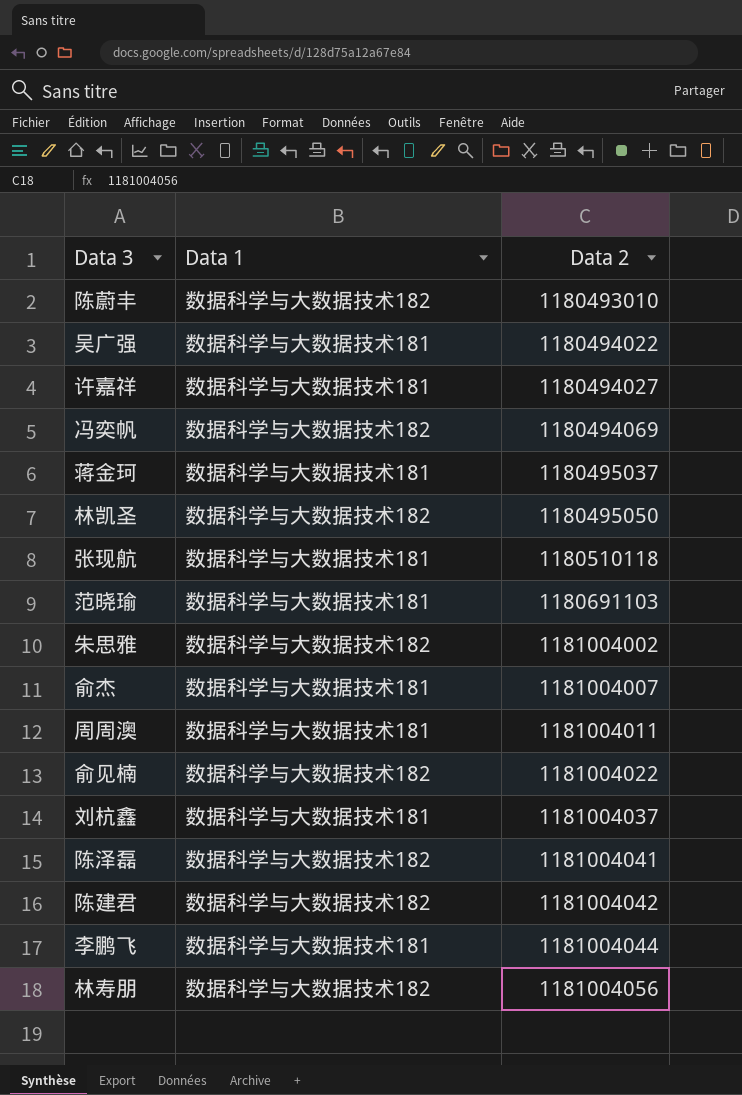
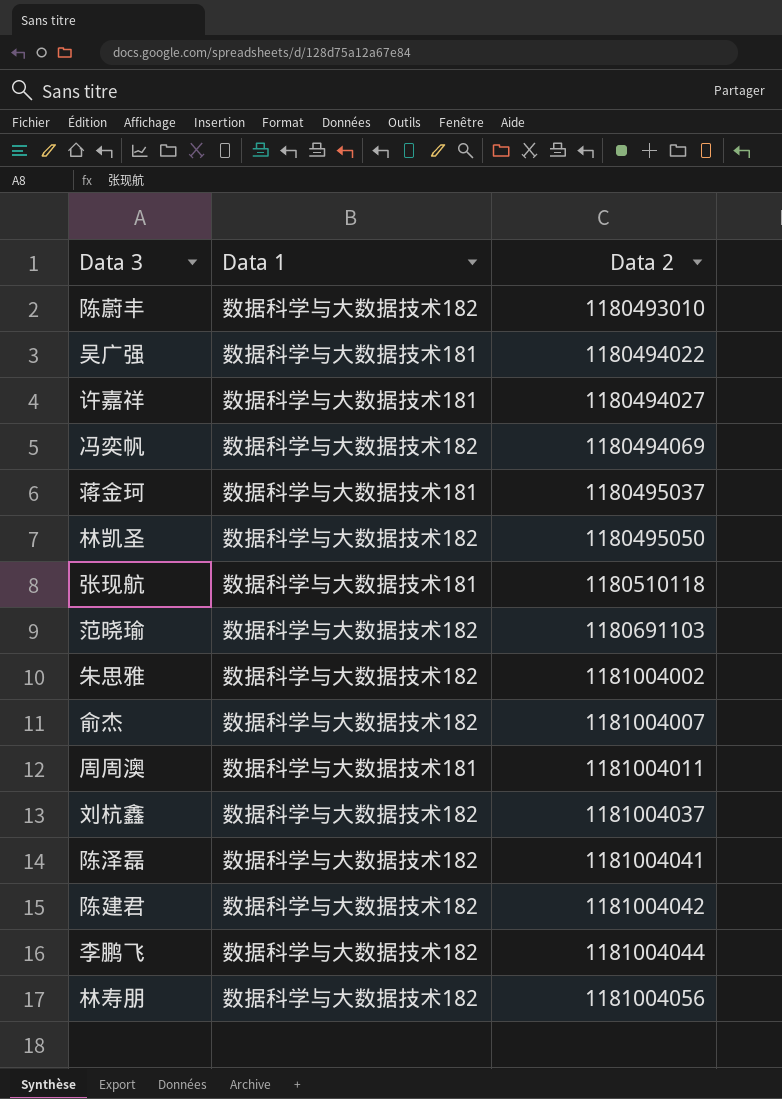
row 俞见楠: 数据科学与大数据技术182 | 1181004022 -> none
范晓瑜 | Data 1: 数据科学与大数据技术181 -> 数据科学与大数据技术182
俞杰 | Data 1: 数据科学与大数据技术181 -> 数据科学与大数据技术182
刘杭鑫 | Data 1: 数据科学与大数据技术181 -> 数据科学与大数据技术182
李鹏飞 | Data 1: 数据科学与大数据技术181 -> 数据科学与大数据技术182

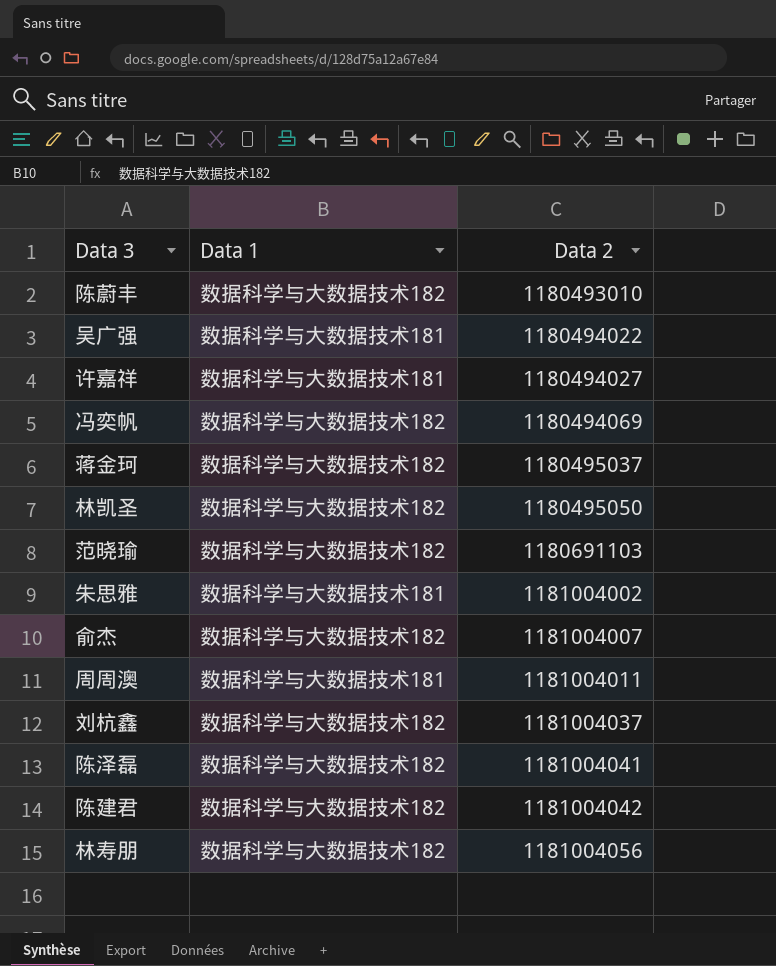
row 张现航: 数据科学与大数据技术181 | 1180510118 -> none
row 李鹏飞: 数据科学与大数据技术182 | 1181004044 -> none
蒋金珂 | Data 1: 数据科学与大数据技术181 -> 数据科学与大数据技术182
朱思雅 | Data 1: 数据科学与大数据技术182 -> 数据科学与大数据技术181

